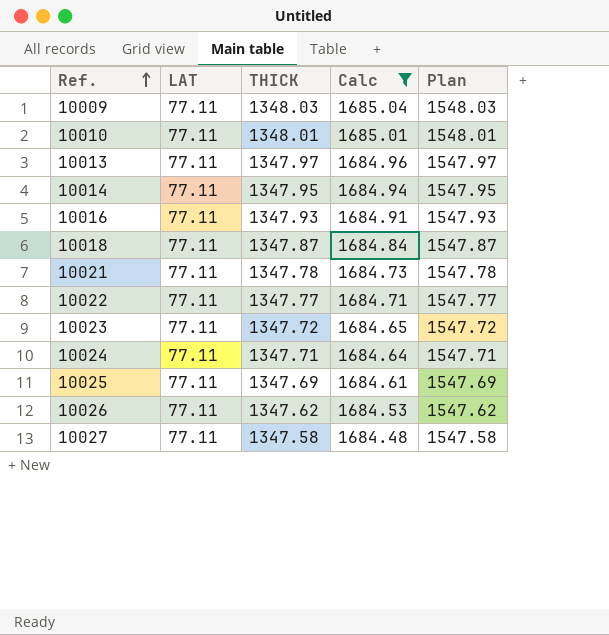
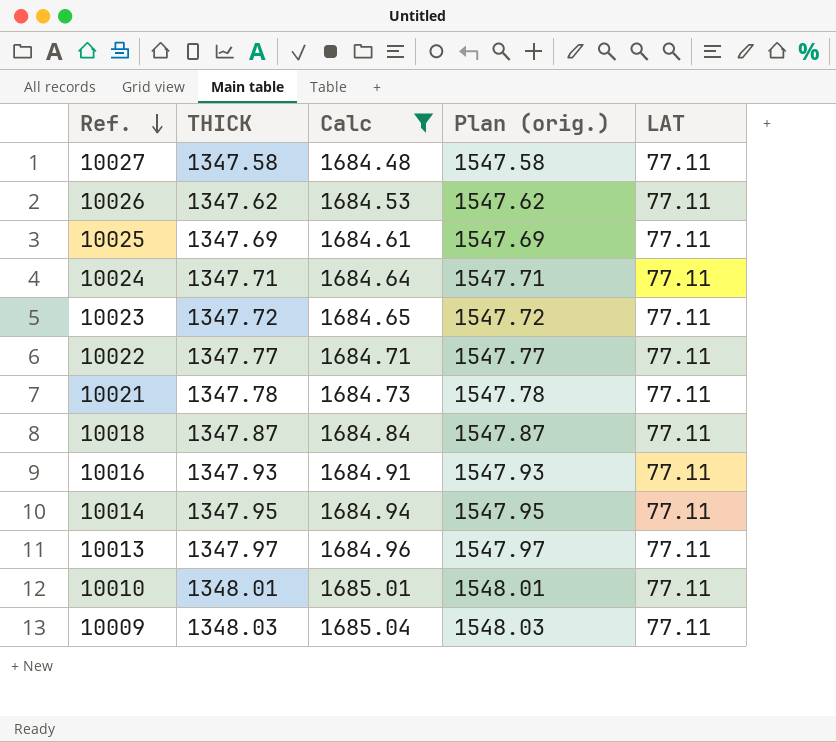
row order: Ref. ascending -> Ref. descending
column name: Plan -> Plan (orig.)
column LAT | position: 2 -> 5

